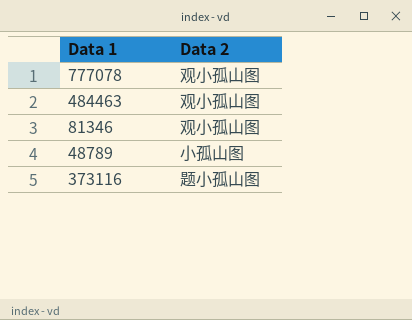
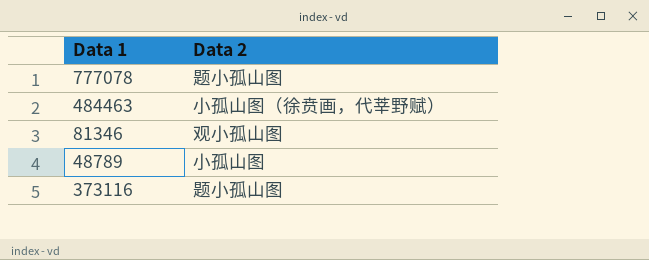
777078 | Data 2: 观小孤山图 -> 题小孤山图
484463 | Data 2: 观小孤山图 -> 小孤山图（徐贲画，代莘野赋）

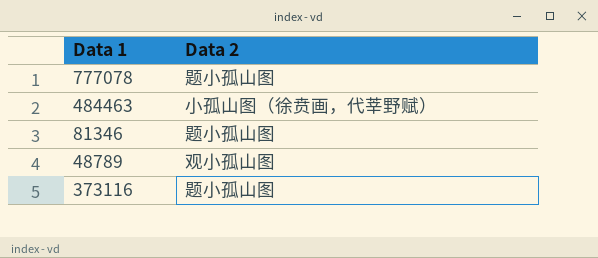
81346 | Data 2: 观小孤山图 -> 题小孤山图
48789 | Data 2: 小孤山图 -> 观小孤山图

